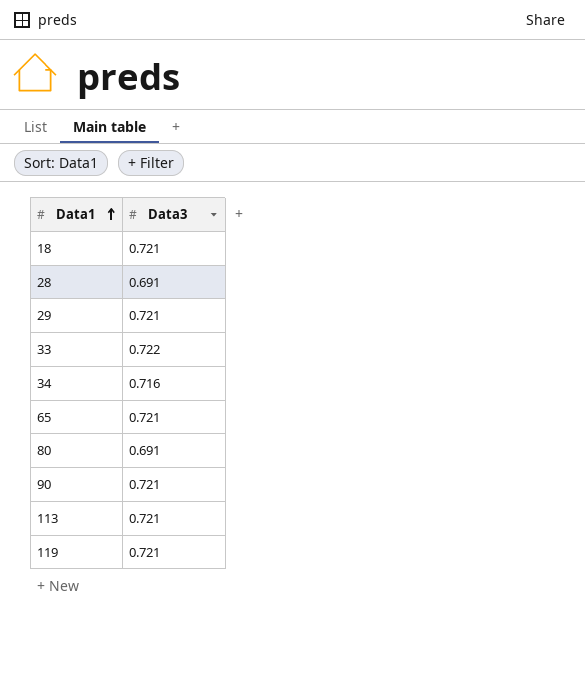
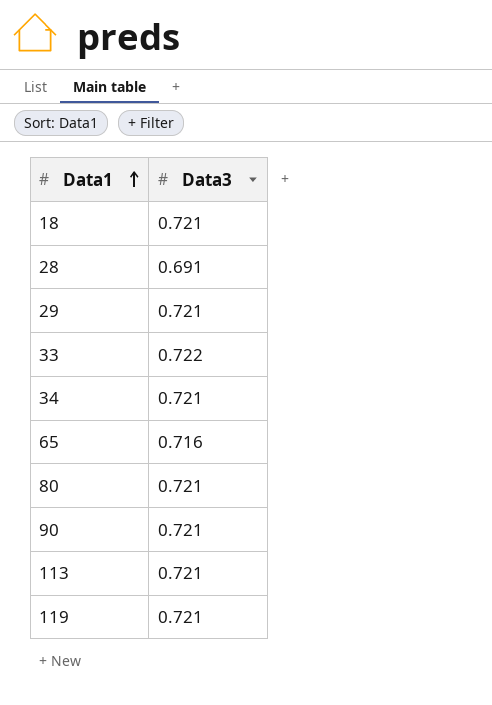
34 | Data3: 0.716 -> 0.721
65 | Data3: 0.721 -> 0.716
80 | Data3: 0.691 -> 0.721

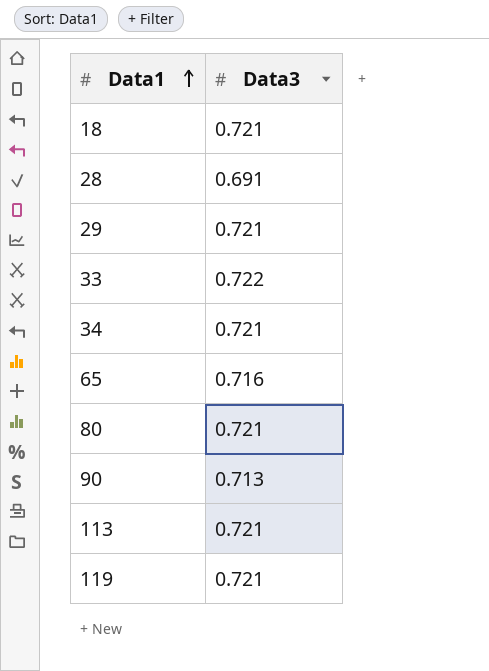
90 | Data3: 0.721 -> 0.713

